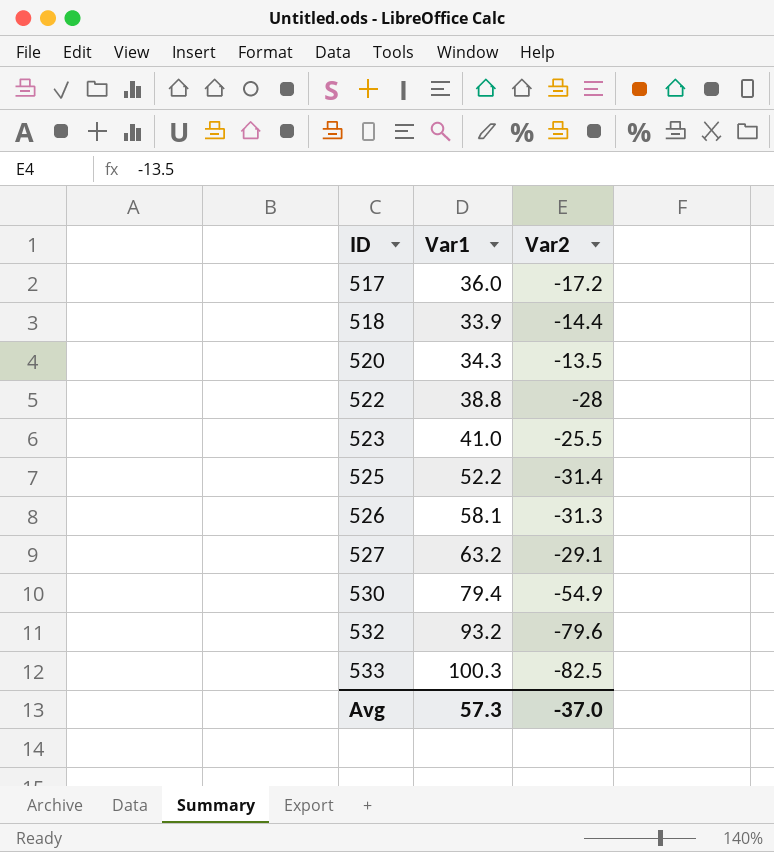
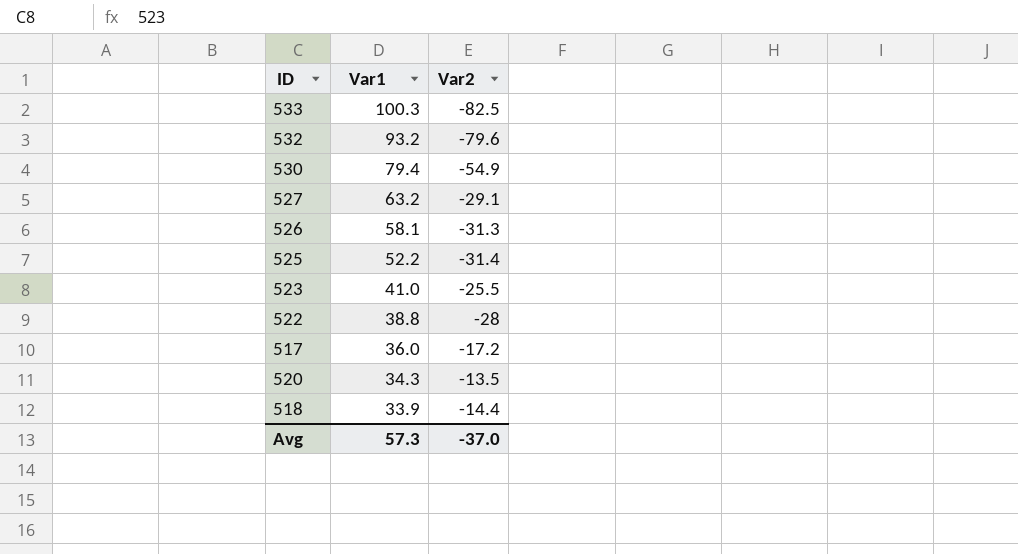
row order: ID ascending -> Var1 descending

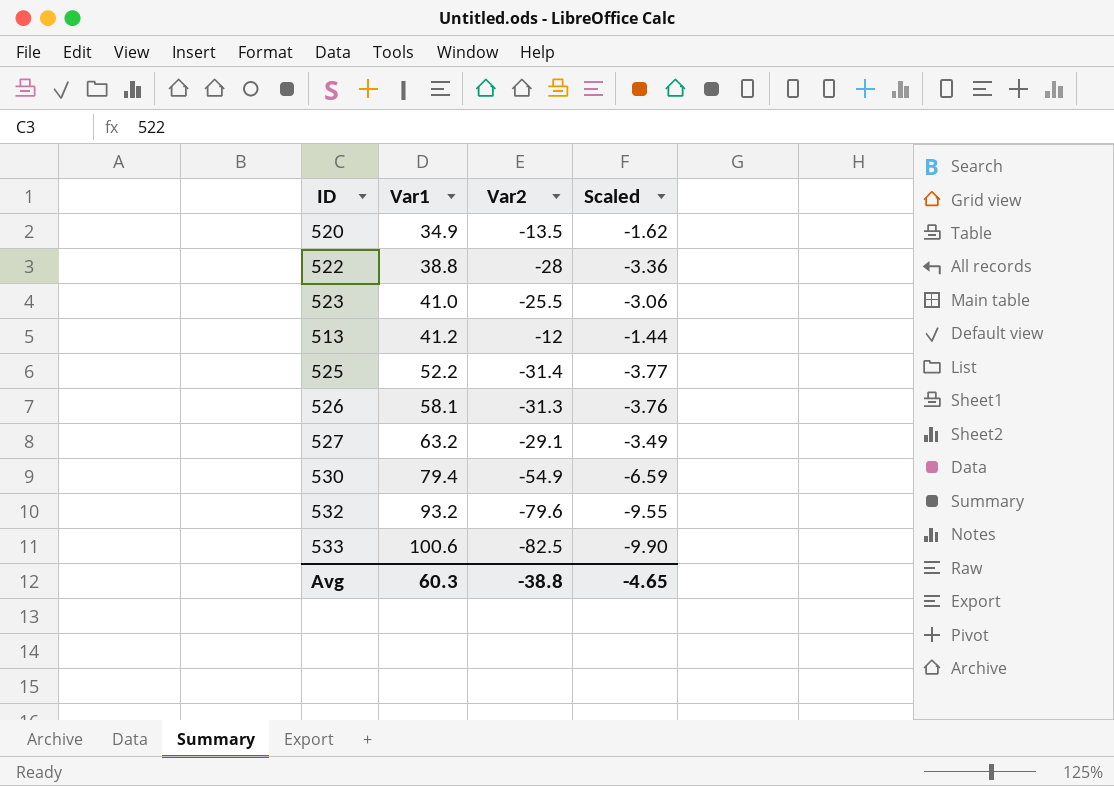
row order: Var1 descending -> Var1 ascending
column Scaled | formula: none -> [Var2] * 0.12
row 517: 36.0 | -17.2 -> none
row 518: 33.9 | -14.4 -> none
520 | Var1: 34.3 -> 34.9
row 513: none -> 41.2 | -12 | -1.44
533 | Var1: 100.3 -> 100.6
Avg | Var1: 57.3 -> 60.3
Avg | Var2: -37.0 -> -38.8

